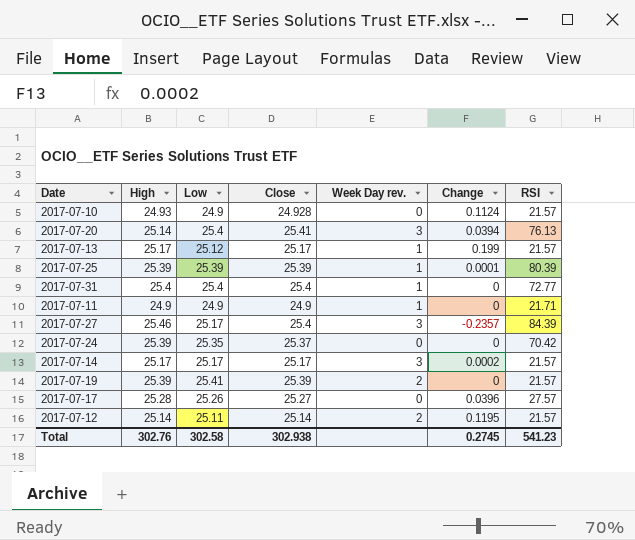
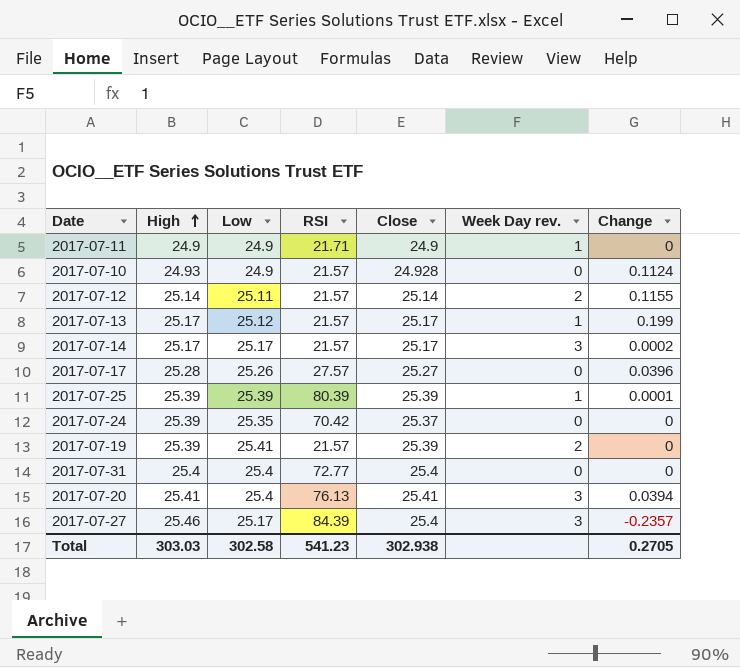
row order: none -> High ascending
column RSI | position: 7 -> 4
2017-07-12 | Change: 0.1195 -> 0.1155
2017-07-31 | Week Day rev.: 1 -> 0
2017-07-20 | High: 25.14 -> 25.41
Total | High: 302.76 -> 303.03
Total | Change: 0.2745 -> 0.2705

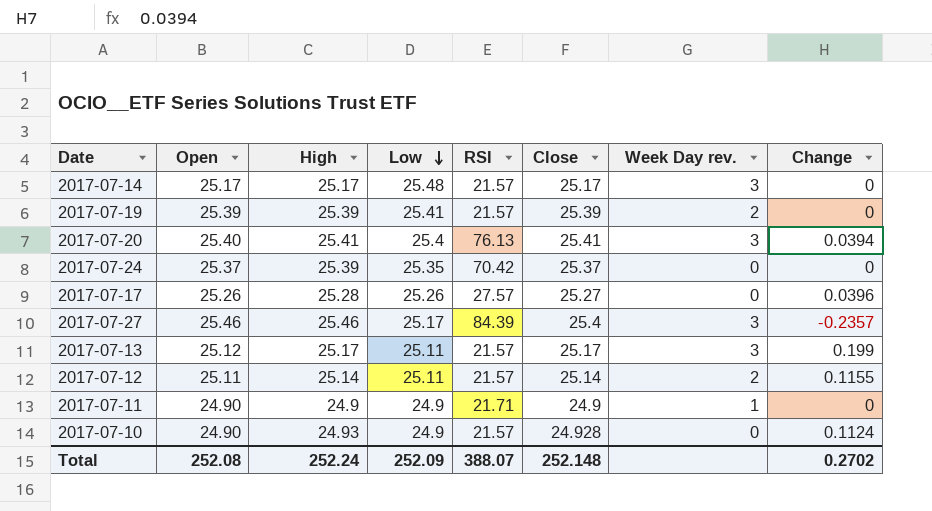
row order: High ascending -> Low descending
column Open | position: none -> 2
row 2017-07-25: 25.39 | 25.39 | 80.39 | 25.39 | 1 | 0.0001 -> none
row 2017-07-31: 25.4 | 25.4 | 72.77 | 25.4 | 0 | 0 -> none
2017-07-14 | Low: 25.17 -> 25.48
2017-07-14 | Change: 0.0002 -> 0
2017-07-13 | Low: 25.12 -> 25.11
2017-07-13 | Week Day rev.: 1 -> 3
Total | High: 303.03 -> 252.24
Total | Low: 302.58 -> 252.09
Total | RSI: 541.23 -> 388.07
Total | Close: 302.938 -> 252.148
Total | Change: 0.2705 -> 0.2702

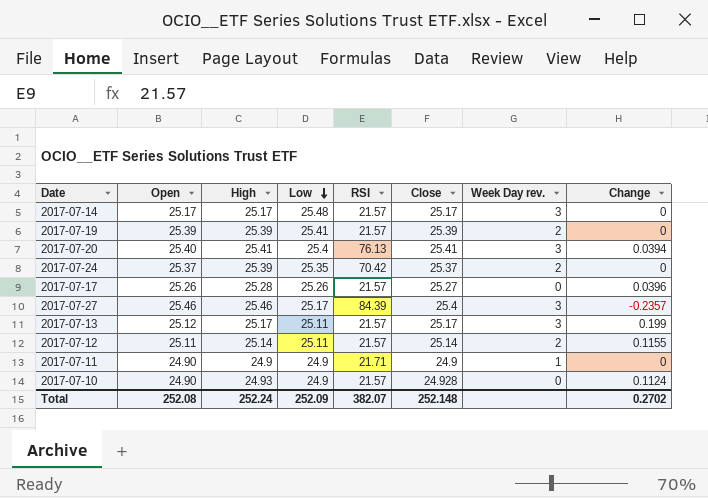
2017-07-24 | Week Day rev.: 0 -> 2
2017-07-17 | RSI: 27.57 -> 21.57
Total | RSI: 388.07 -> 382.07

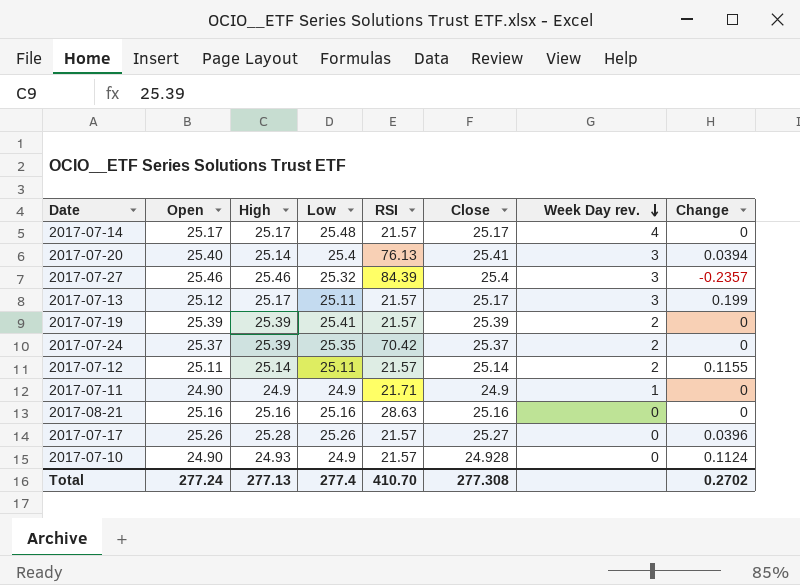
row order: Low descending -> Week Day rev. descending
2017-07-14 | Week Day rev.: 3 -> 4
2017-07-20 | High: 25.41 -> 25.14
2017-07-27 | Low: 25.17 -> 25.32
row 2017-08-21: none -> 25.16 | 25.16 | 25.16 | 28.63 | 25.16 | 0 | 0
Total | Open: 252.08 -> 277.24
Total | High: 252.24 -> 277.13
Total | Low: 252.09 -> 277.4
Total | RSI: 382.07 -> 410.70
Total | Close: 252.148 -> 277.308

